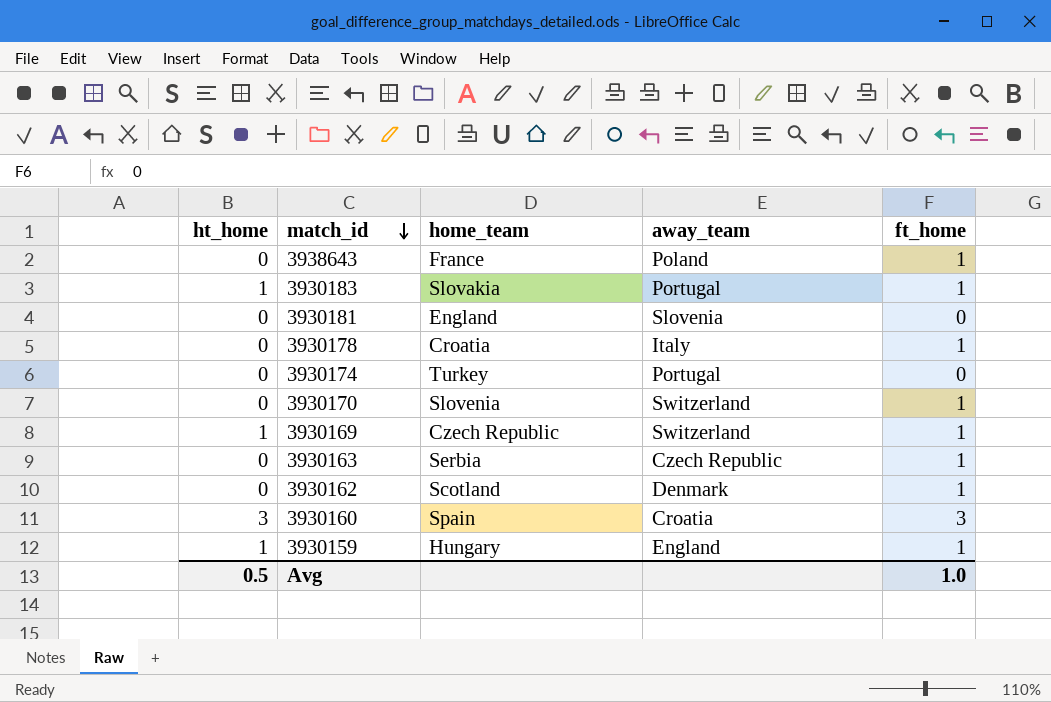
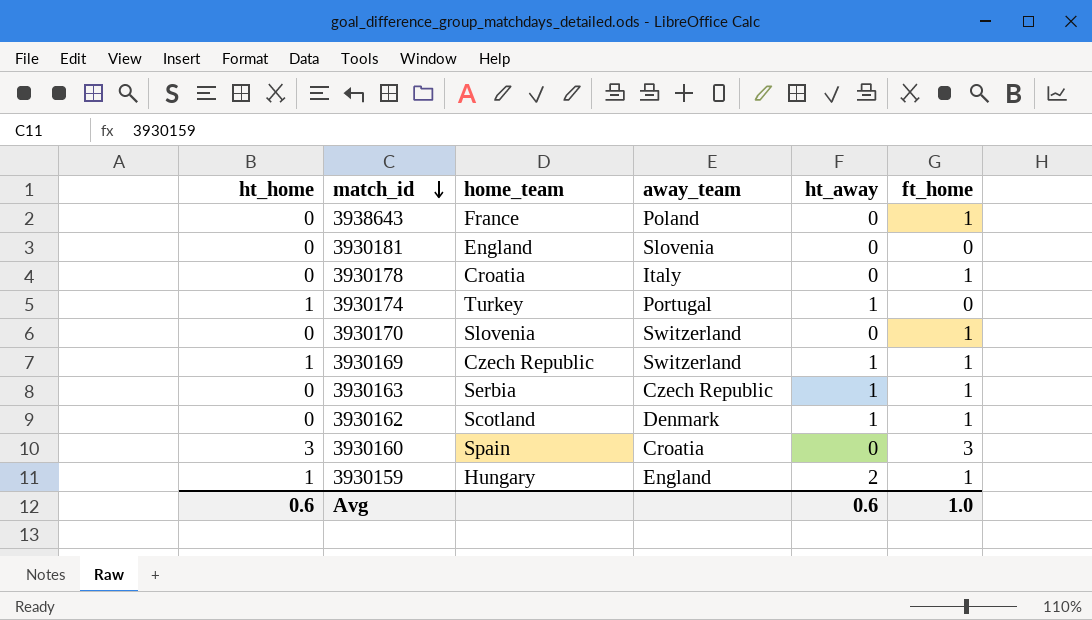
column ht_away | position: none -> 5
row 3930183: 1 | Slovakia | Portugal | 1 -> none
3930174 | ht_home: 0 -> 1
Avg | ht_home: 0.5 -> 0.6

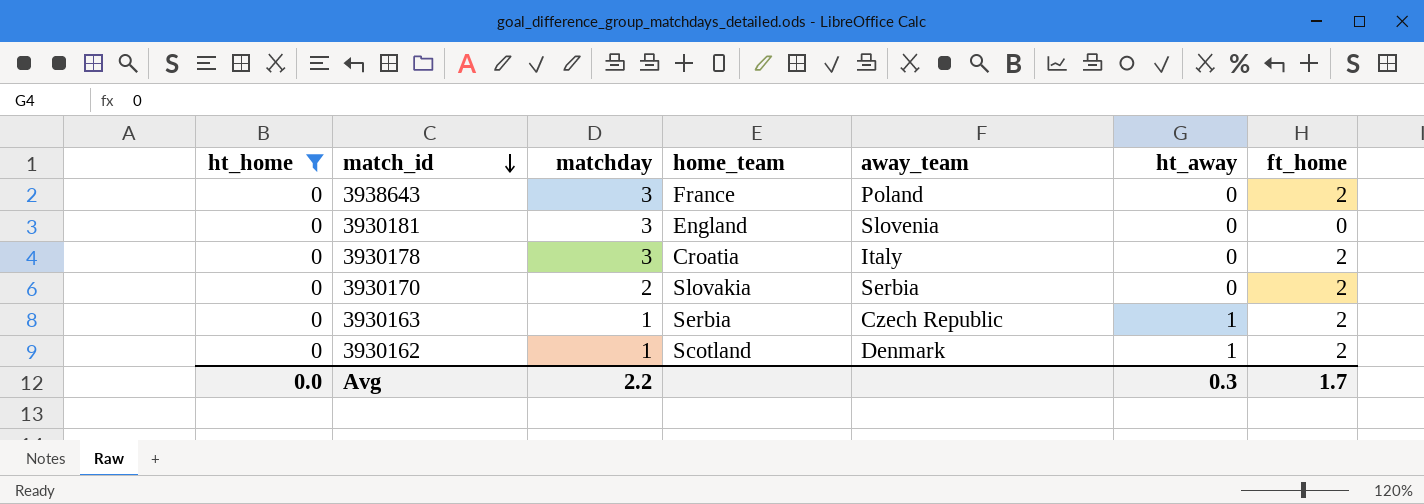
filter: none -> ht_home = 0
column matchday | position: none -> 3
3938643 | ft_home: 1 -> 2
3930178 | ft_home: 1 -> 2
3930170 | home_team: Slovenia -> Slovakia
3930170 | away_team: Switzerland -> Serbia
3930170 | ft_home: 1 -> 2
3930163 | ft_home: 1 -> 2
3930162 | ft_home: 1 -> 2
Avg | ht_home: 0.6 -> 0.0
Avg | ht_away: 0.6 -> 0.3
Avg | ft_home: 1.0 -> 1.7

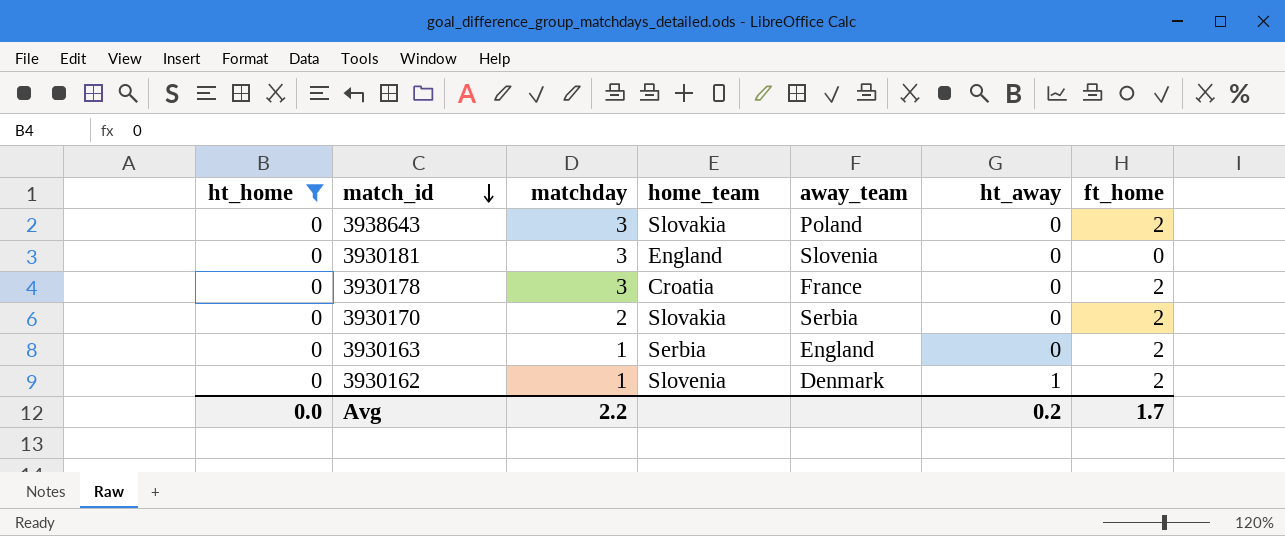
3938643 | home_team: France -> Slovakia
3930178 | away_team: Italy -> France
3930163 | away_team: Czech Republic -> England
3930163 | ht_away: 1 -> 0
3930162 | home_team: Scotland -> Slovenia
Avg | ht_away: 0.3 -> 0.2

